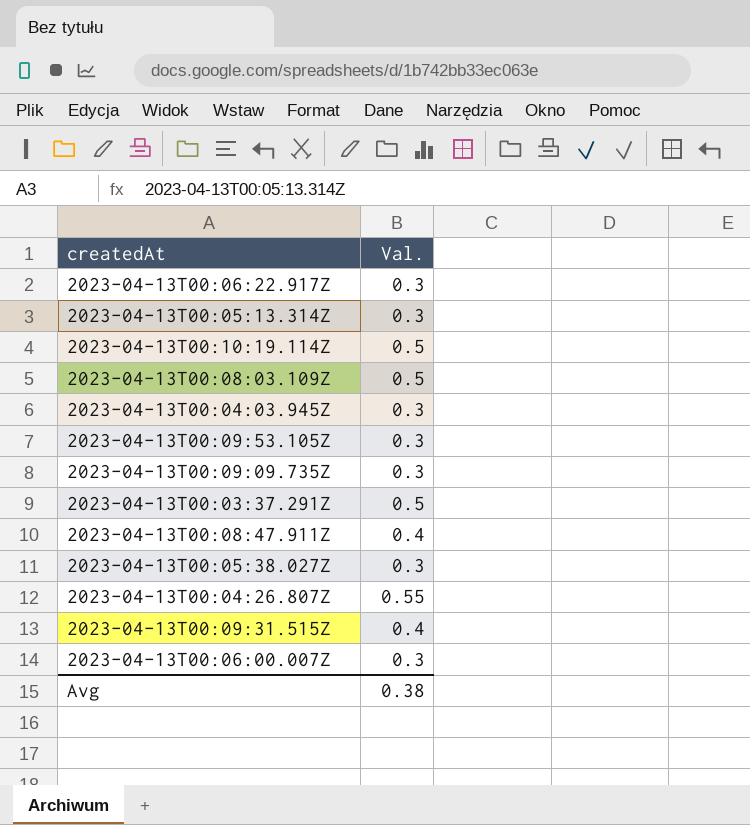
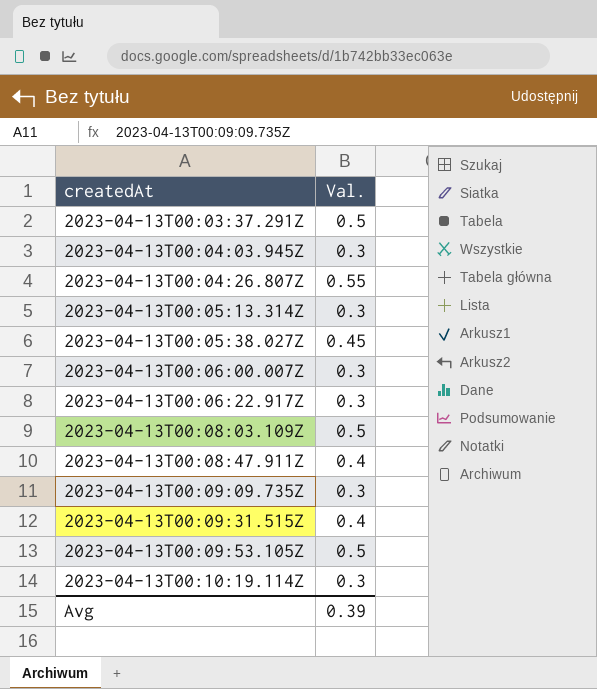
row order: none -> createdAt ascending
2023-04-13T00:05:38.027Z | Val.: 0.3 -> 0.45
2023-04-13T00:09:53.105Z | Val.: 0.3 -> 0.5
2023-04-13T00:10:19.114Z | Val.: 0.5 -> 0.3
Avg | Val.: 0.38 -> 0.39

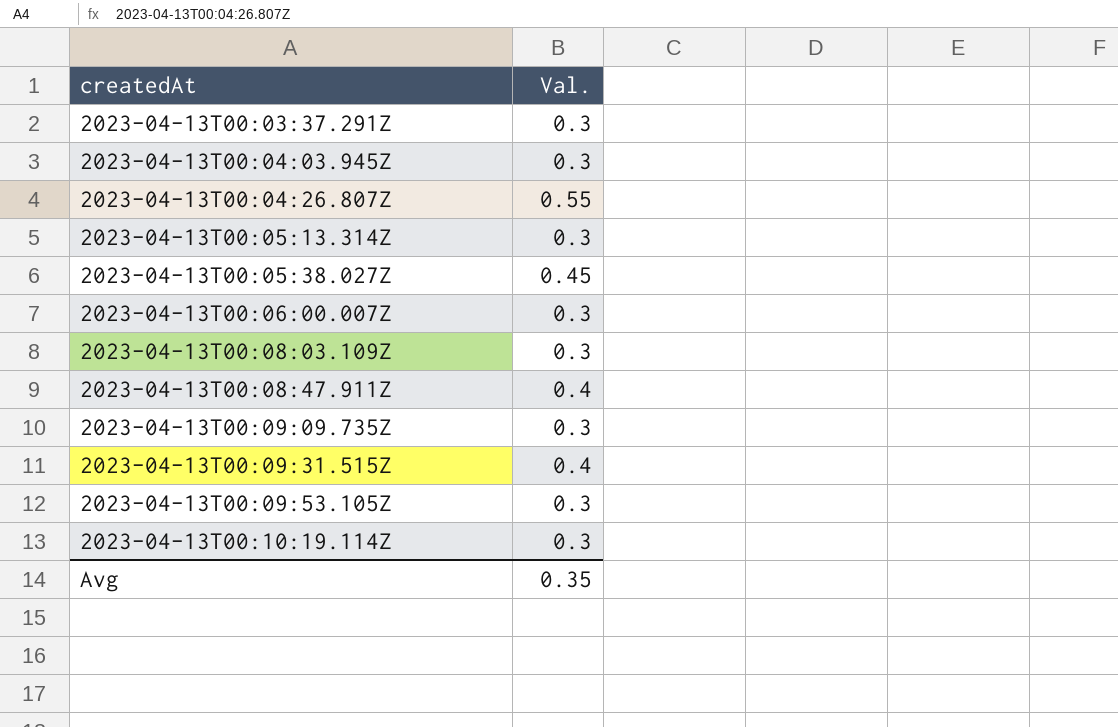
row 2023-04-13T00:06:22.917Z: 0.3 -> none
2023-04-13T00:03:37.291Z | Val.: 0.5 -> 0.3
2023-04-13T00:08:03.109Z | Val.: 0.5 -> 0.3
2023-04-13T00:09:53.105Z | Val.: 0.5 -> 0.3
Avg | Val.: 0.39 -> 0.35

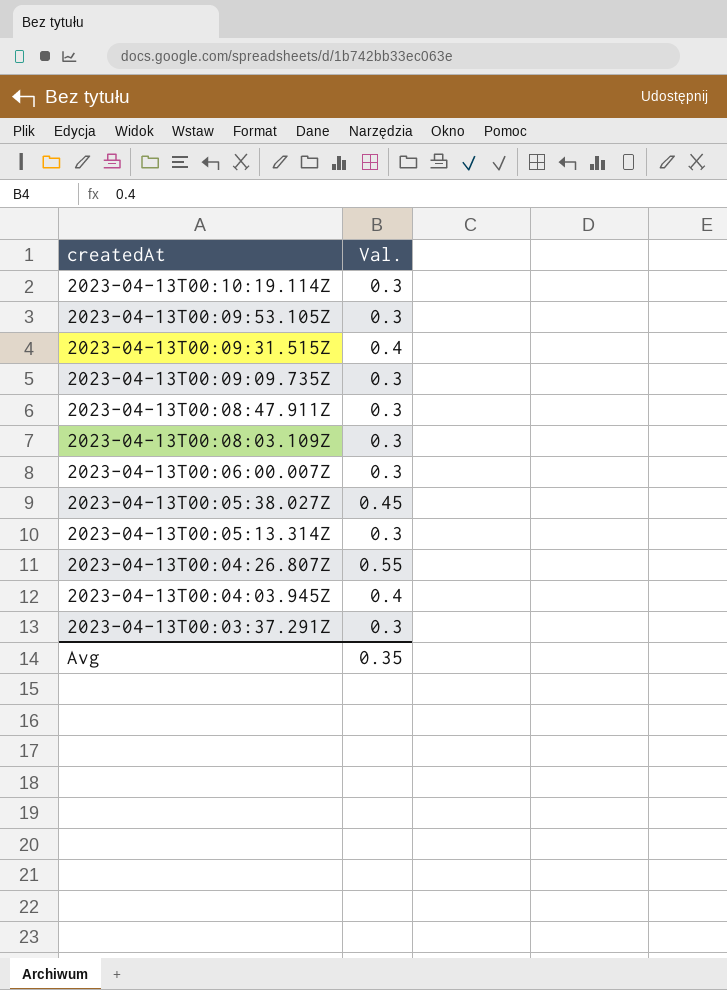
row order: createdAt ascending -> createdAt descending
2023-04-13T00:08:47.911Z | Val.: 0.4 -> 0.3
2023-04-13T00:04:03.945Z | Val.: 0.3 -> 0.4

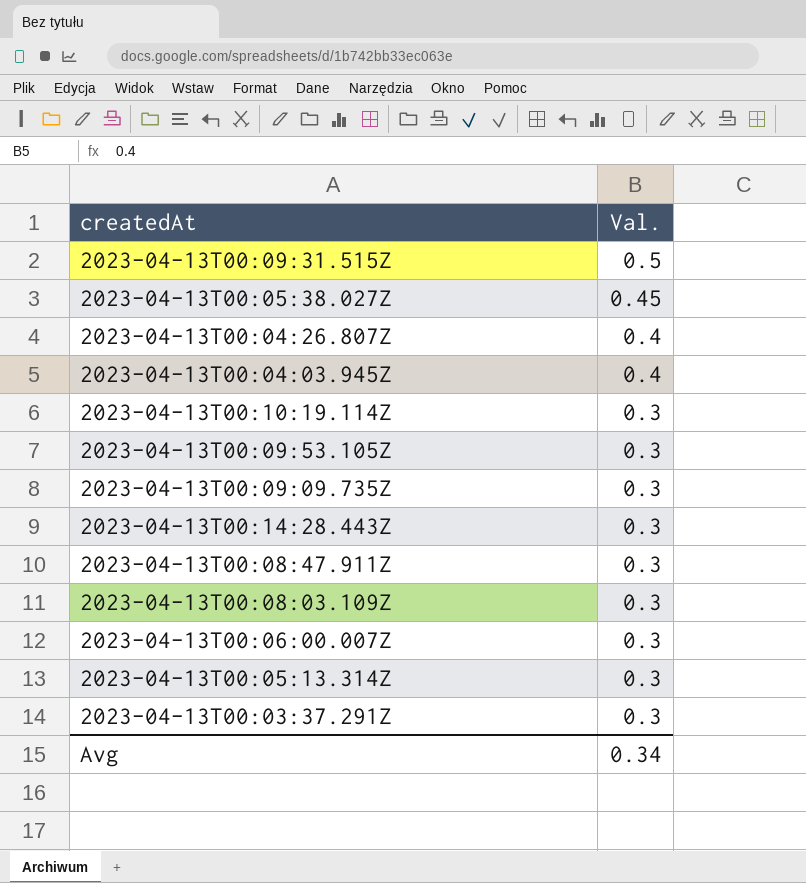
row order: createdAt descending -> Val. descending
2023-04-13T00:09:31.515Z | Val.: 0.4 -> 0.5
2023-04-13T00:04:26.807Z | Val.: 0.55 -> 0.4
row 2023-04-13T00:14:28.443Z: none -> 0.3
Avg | Val.: 0.35 -> 0.34

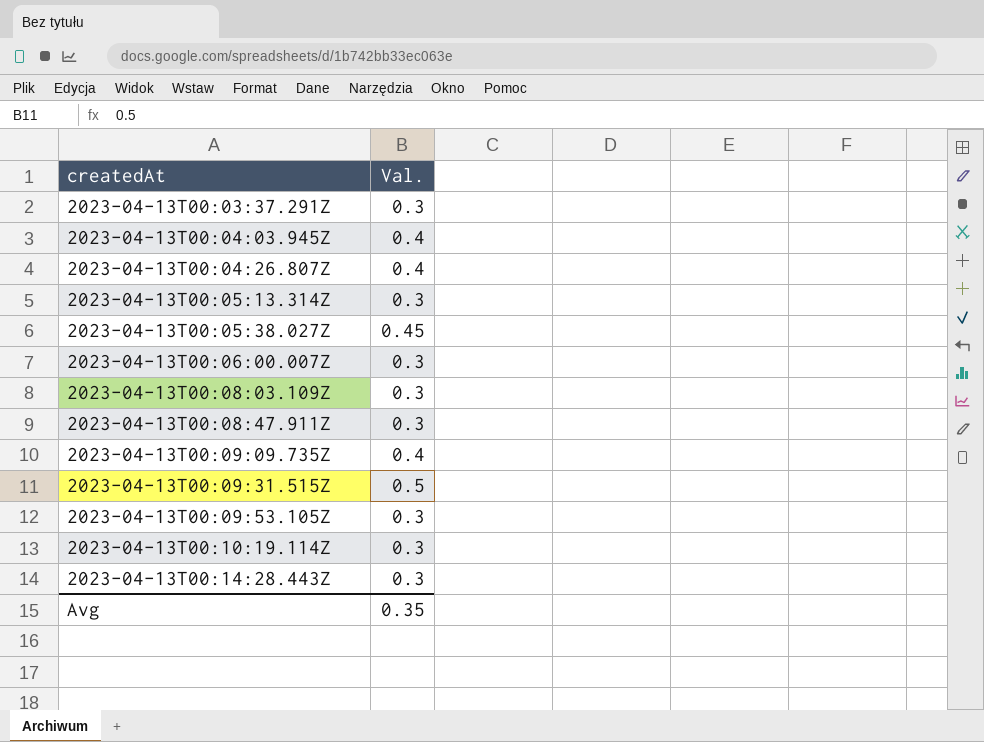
row order: Val. descending -> createdAt ascending
2023-04-13T00:09:09.735Z | Val.: 0.3 -> 0.4
Avg | Val.: 0.34 -> 0.35

